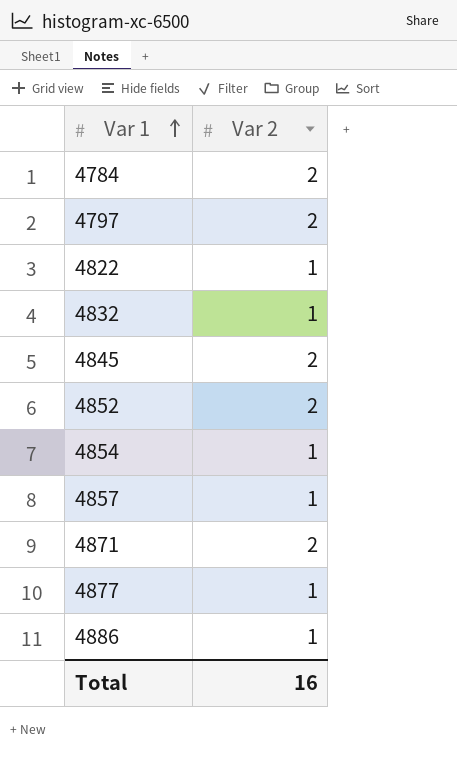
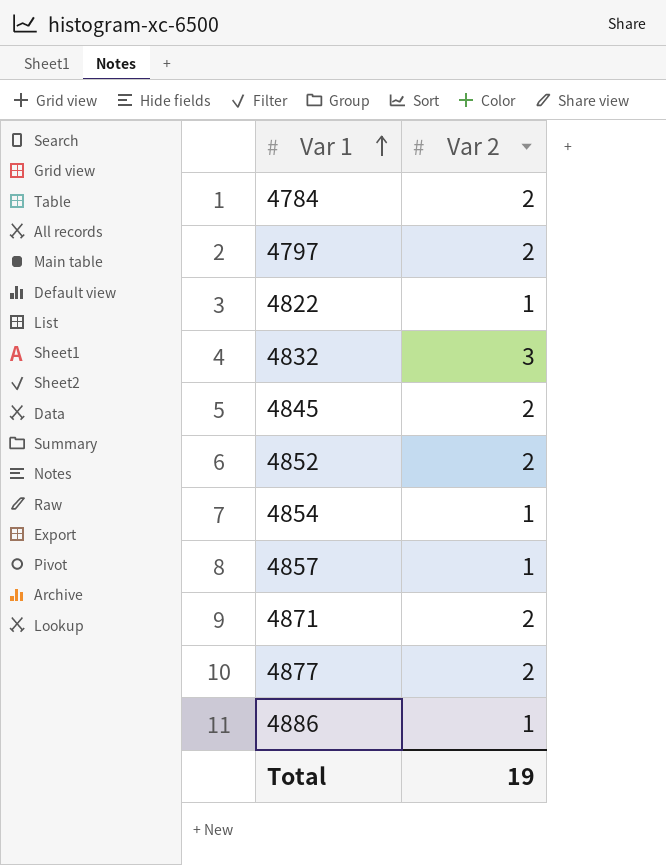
4832 | Var 2: 1 -> 3
4877 | Var 2: 1 -> 2
Total | Var 2: 16 -> 19

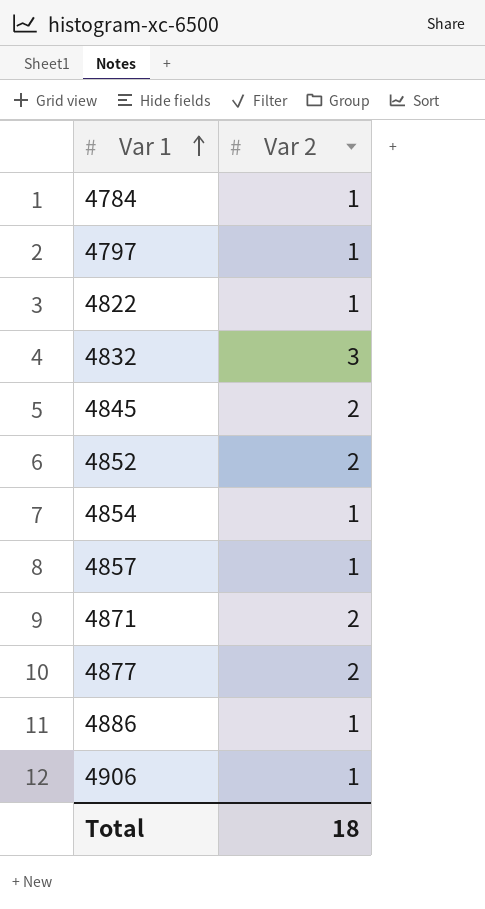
4784 | Var 2: 2 -> 1
4797 | Var 2: 2 -> 1
row 4906: none -> 1
Total | Var 2: 19 -> 18

